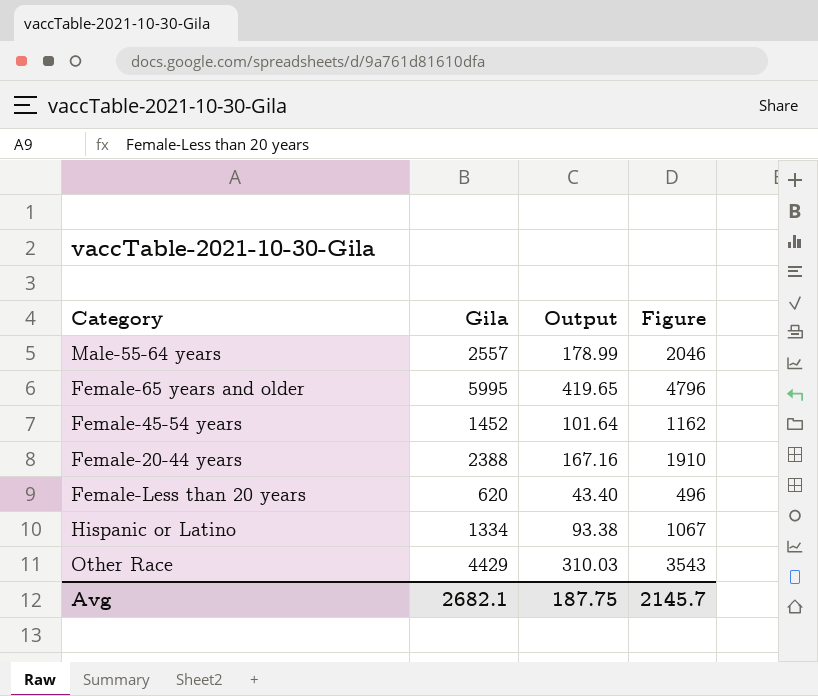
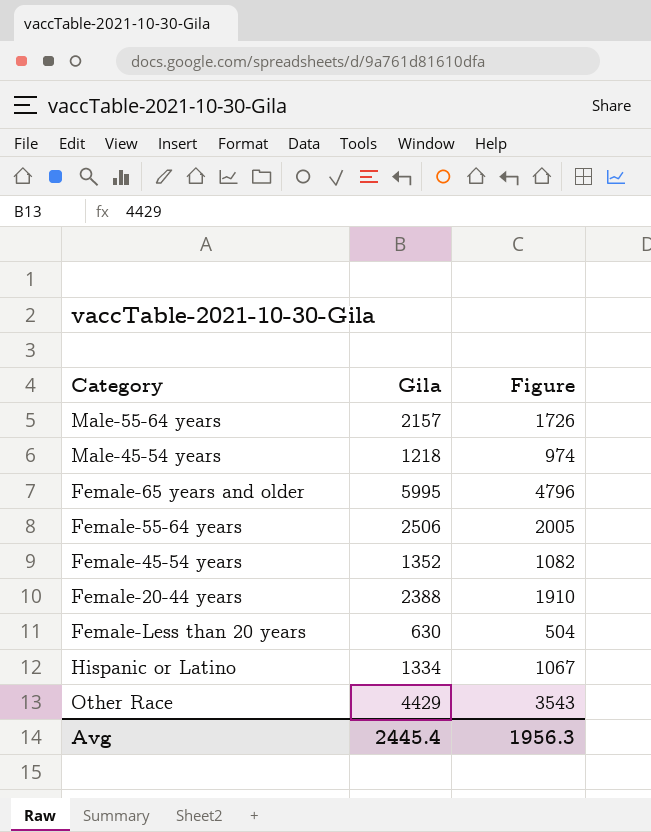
column Output | formula: [Gila] * 0.07 -> none
Male-55-64 years | Gila: 2557 -> 2157
Male-55-64 years | Figure: 2046 -> 1726
row Male-45-54 years: none -> 1218 | 974
row Female-55-64 years: none -> 2506 | 2005
Female-45-54 years | Gila: 1452 -> 1352
Female-45-54 years | Figure: 1162 -> 1082
Female-Less than 20 years | Gila: 620 -> 630
Female-Less than 20 years | Figure: 496 -> 504
Avg | Gila: 2682.1 -> 2445.4
Avg | Figure: 2145.7 -> 1956.3

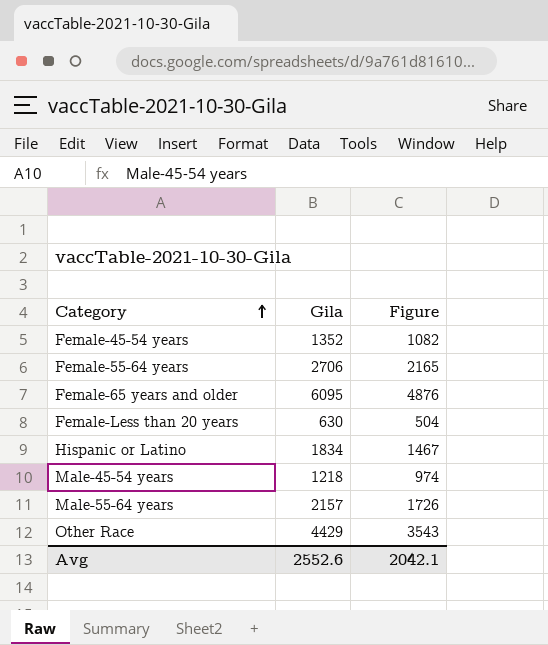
row order: none -> Category ascending
row Female-20-44 years: 2388 | 1910 -> none
Female-55-64 years | Gila: 2506 -> 2706
Female-55-64 years | Figure: 2005 -> 2165
Female-65 years and older | Gila: 5995 -> 6095
Female-65 years and older | Figure: 4796 -> 4876
Hispanic or Latino | Gila: 1334 -> 1834
Hispanic or Latino | Figure: 1067 -> 1467
Avg | Gila: 2445.4 -> 2552.6
Avg | Figure: 1956.3 -> 2042.1

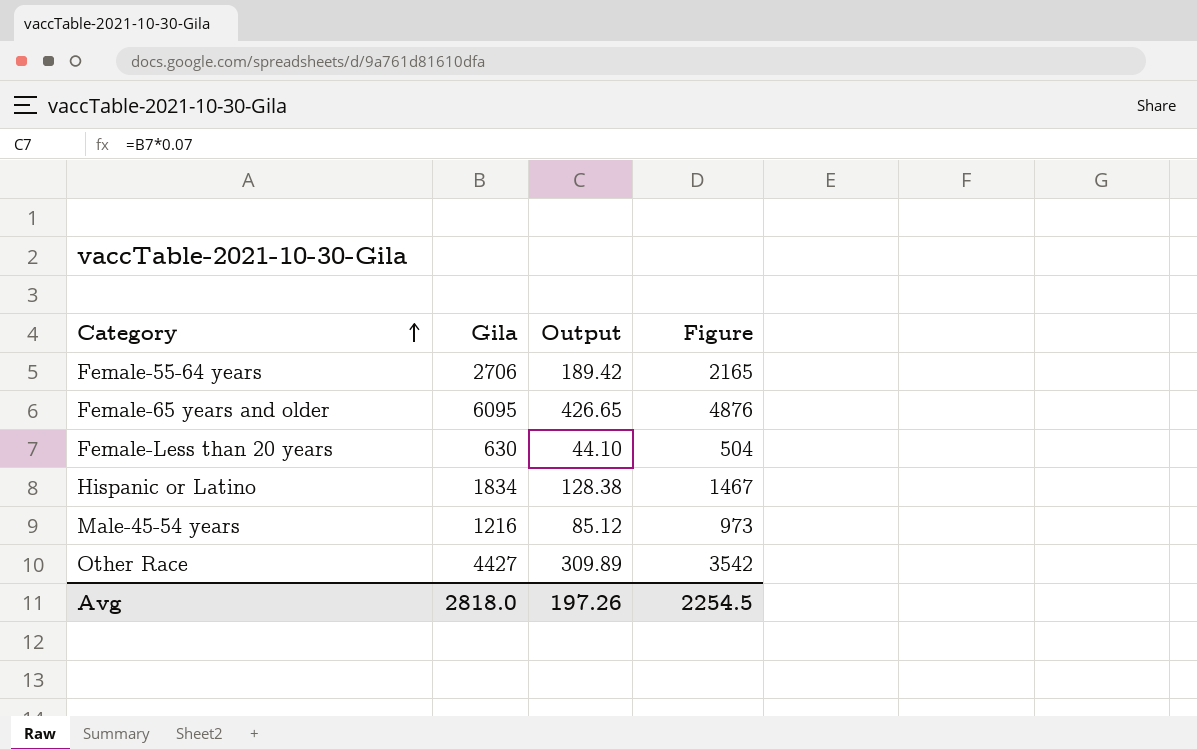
column Output | formula: none -> [Gila] * 0.07
row Female-45-54 years: 1352 | 1082 -> none
row Male-55-64 years: 2157 | 1726 -> none
Male-45-54 years | Gila: 1218 -> 1216
Male-45-54 years | Figure: 974 -> 973
Other Race | Gila: 4429 -> 4427
Other Race | Figure: 3543 -> 3542
Avg | Gila: 2552.6 -> 2818.0
Avg | Figure: 2042.1 -> 2254.5

